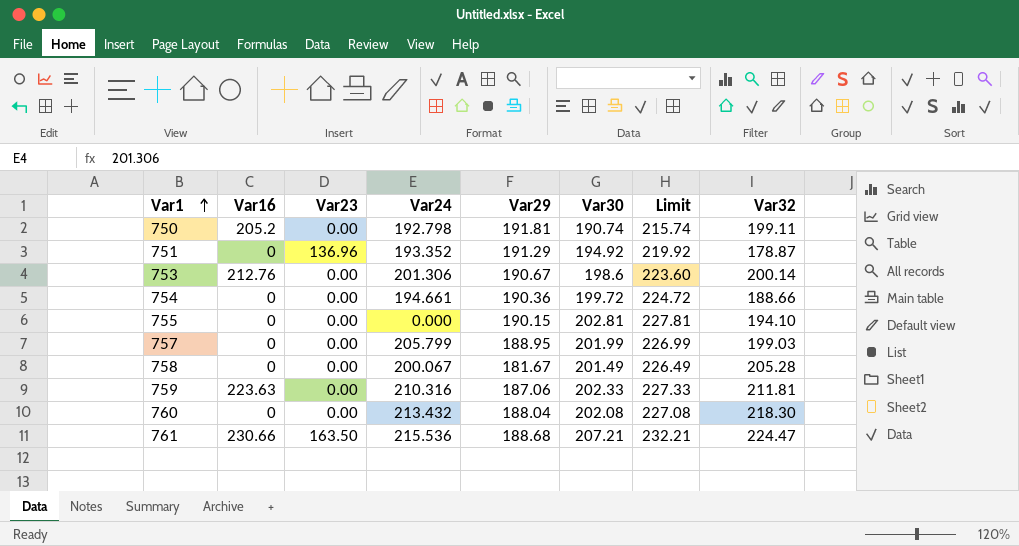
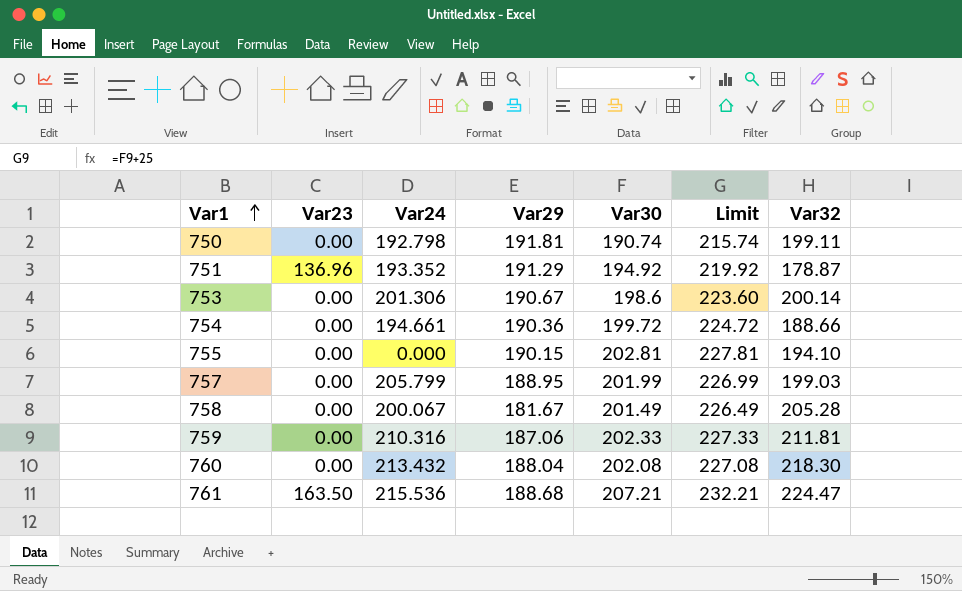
column Var16 | position: 2 -> none

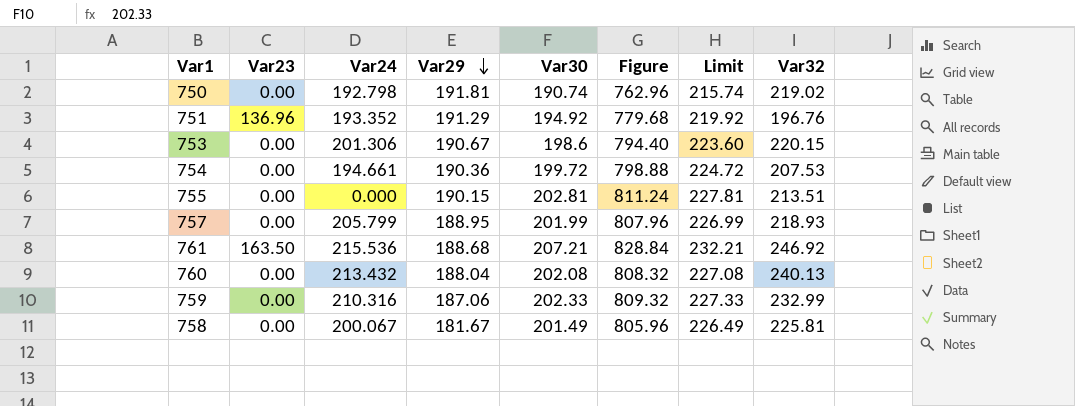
row order: Var1 ascending -> Var29 descending
column Figure | formula: none -> [Var30] * 4
750 | Var32: 199.11 -> 219.02
751 | Var32: 178.87 -> 196.76
753 | Var32: 200.14 -> 220.15
754 | Var32: 188.66 -> 207.53
755 | Var32: 194.10 -> 213.51
757 | Var32: 199.03 -> 218.93
761 | Var32: 224.47 -> 246.92
760 | Var32: 218.30 -> 240.13
759 | Var32: 211.81 -> 232.99
758 | Var32: 205.28 -> 225.81

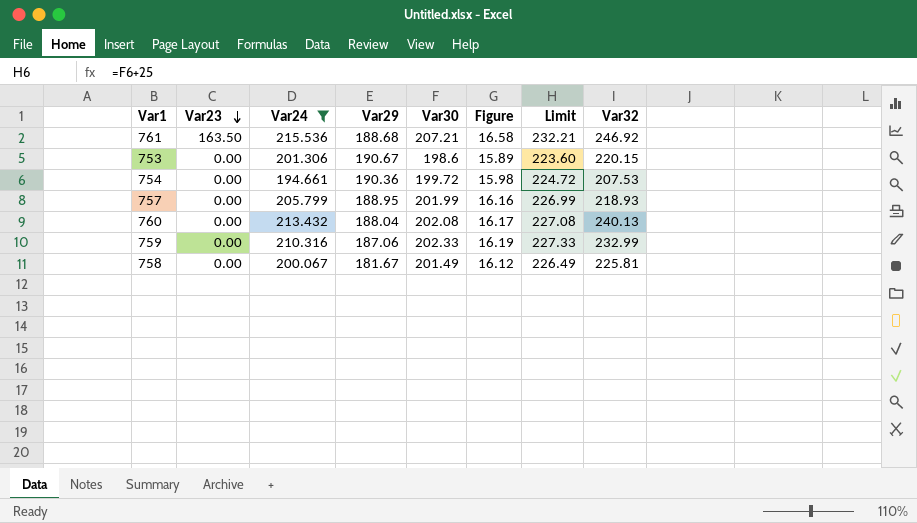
filter: none -> Var24 >= 194.661
row order: Var29 descending -> Var23 descending
column Figure | formula: [Var30] * 4 -> [Var30] * 0.08

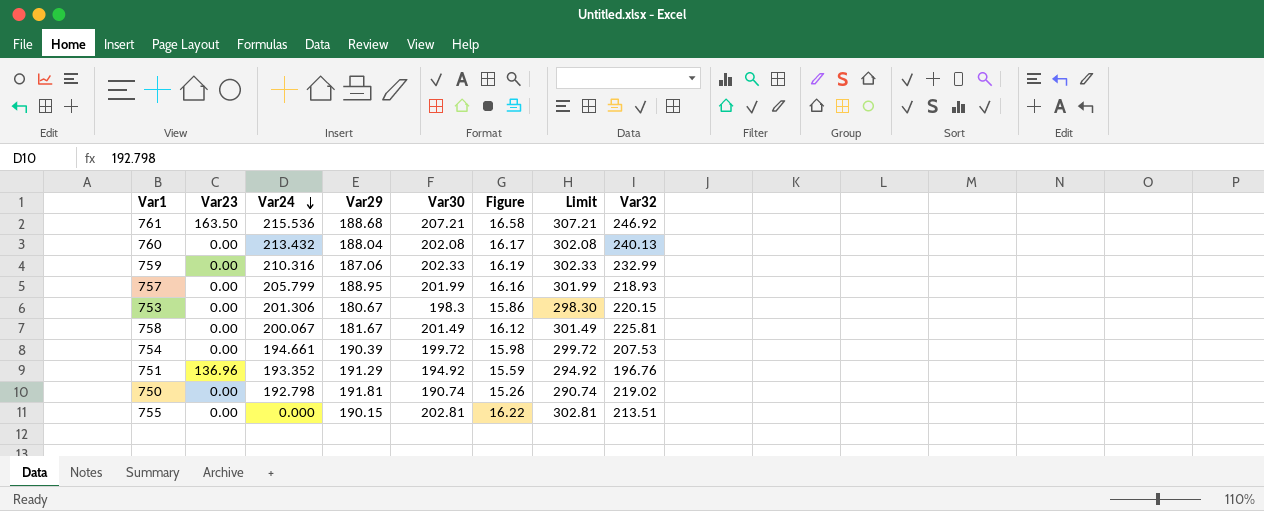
filter: Var24 >= 194.661 -> none
row order: Var23 descending -> Var24 descending
column Limit | formula: [Var30] + 25 -> [Var30] + 100
753 | Var29: 190.67 -> 180.67
753 | Var30: 198.6 -> 198.3
753 | Figure: 15.89 -> 15.86
754 | Var29: 190.36 -> 190.39

